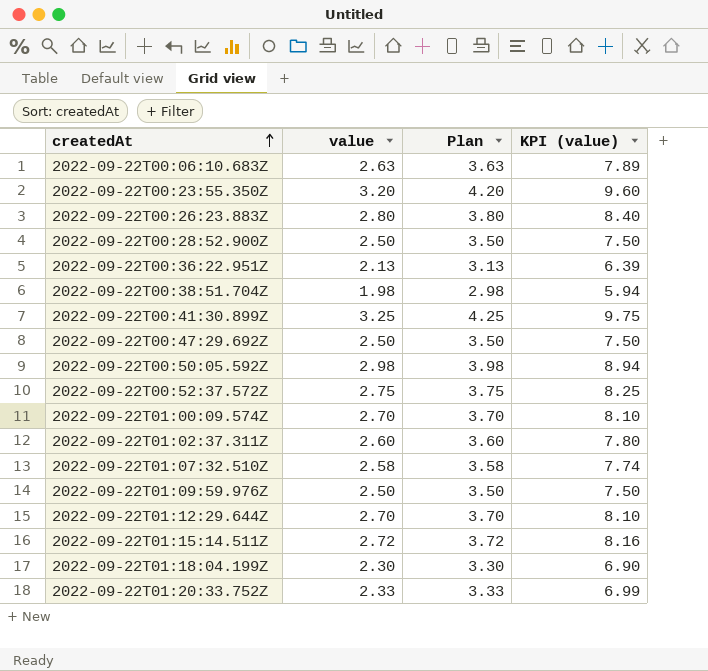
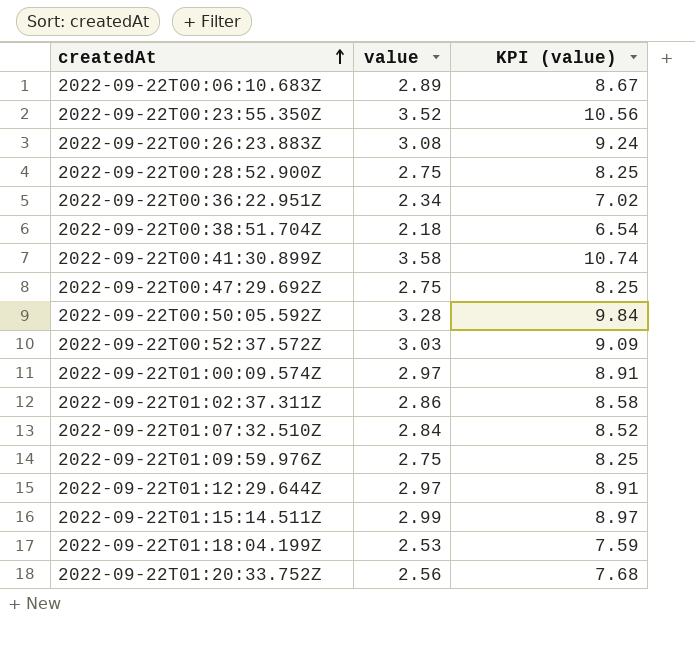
column Plan | formula: [value] + 1 -> none
2022-09-22T00:06:10.683Z | value: 2.63 -> 2.89
2022-09-22T00:06:10.683Z | KPI (value): 7.89 -> 8.67
2022-09-22T00:23:55.350Z | value: 3.20 -> 3.52
2022-09-22T00:23:55.350Z | KPI (value): 9.60 -> 10.56
2022-09-22T00:26:23.883Z | value: 2.80 -> 3.08
2022-09-22T00:26:23.883Z | KPI (value): 8.40 -> 9.24
2022-09-22T00:28:52.900Z | value: 2.50 -> 2.75
2022-09-22T00:28:52.900Z | KPI (value): 7.50 -> 8.25
2022-09-22T00:36:22.951Z | value: 2.13 -> 2.34
2022-09-22T00:36:22.951Z | KPI (value): 6.39 -> 7.02
2022-09-22T00:38:51.704Z | value: 1.98 -> 2.18
2022-09-22T00:38:51.704Z | KPI (value): 5.94 -> 6.54
2022-09-22T00:41:30.899Z | value: 3.25 -> 3.58
2022-09-22T00:41:30.899Z | KPI (value): 9.75 -> 10.74
2022-09-22T00:47:29.692Z | value: 2.50 -> 2.75
2022-09-22T00:47:29.692Z | KPI (value): 7.50 -> 8.25
2022-09-22T00:50:05.592Z | value: 2.98 -> 3.28
2022-09-22T00:50:05.592Z | KPI (value): 8.94 -> 9.84
2022-09-22T00:52:37.572Z | value: 2.75 -> 3.03
2022-09-22T00:52:37.572Z | KPI (value): 8.25 -> 9.09
2022-09-22T01:00:09.574Z | value: 2.70 -> 2.97
2022-09-22T01:00:09.574Z | KPI (value): 8.10 -> 8.91
2022-09-22T01:02:37.311Z | value: 2.60 -> 2.86
2022-09-22T01:02:37.311Z | KPI (value): 7.80 -> 8.58
2022-09-22T01:07:32.510Z | value: 2.58 -> 2.84
2022-09-22T01:07:32.510Z | KPI (value): 7.74 -> 8.52
2022-09-22T01:09:59.976Z | value: 2.50 -> 2.75
2022-09-22T01:09:59.976Z | KPI (value): 7.50 -> 8.25
2022-09-22T01:12:29.644Z | value: 2.70 -> 2.97
2022-09-22T01:12:29.644Z | KPI (value): 8.10 -> 8.91
2022-09-22T01:15:14.511Z | value: 2.72 -> 2.99
2022-09-22T01:15:14.511Z | KPI (value): 8.16 -> 8.97
2022-09-22T01:18:04.199Z | value: 2.30 -> 2.53
2022-09-22T01:18:04.199Z | KPI (value): 6.90 -> 7.59
2022-09-22T01:20:33.752Z | value: 2.33 -> 2.56
2022-09-22T01:20:33.752Z | KPI (value): 6.99 -> 7.68

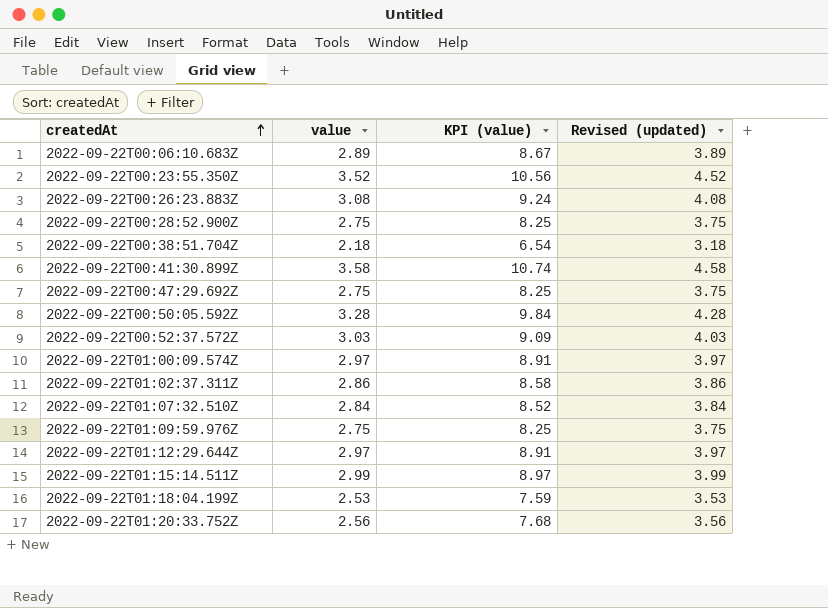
column Revised (updated) | formula: none -> [value] + 1
row 2022-09-22T00:36:22.951Z: 2.34 | 7.02 -> none

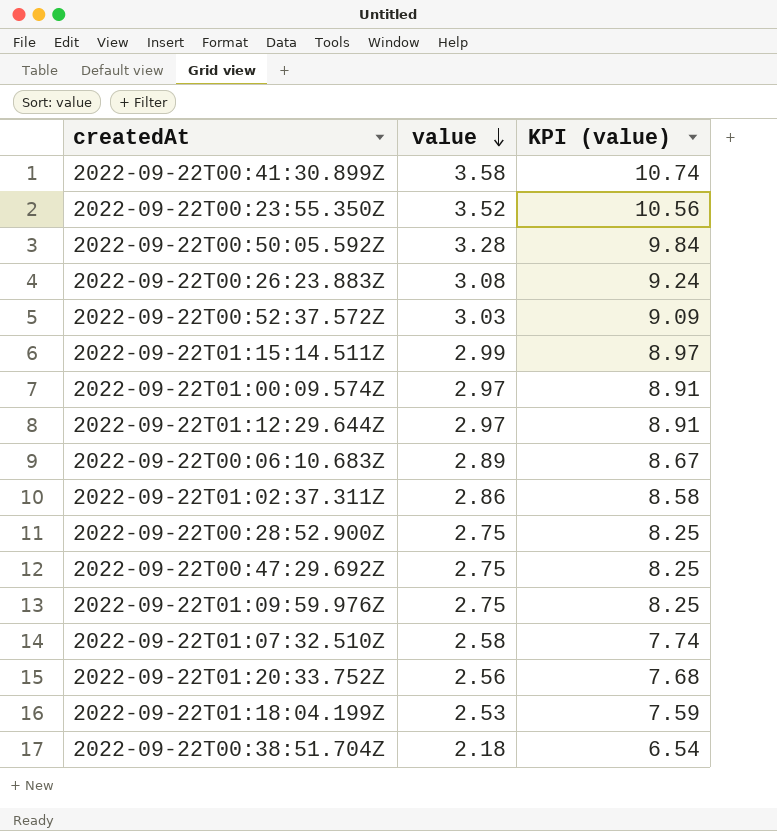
row order: createdAt ascending -> value descending
column Revised (updated) | formula: [value] + 1 -> none
2022-09-22T01:07:32.510Z | value: 2.84 -> 2.58
2022-09-22T01:07:32.510Z | KPI (value): 8.52 -> 7.74

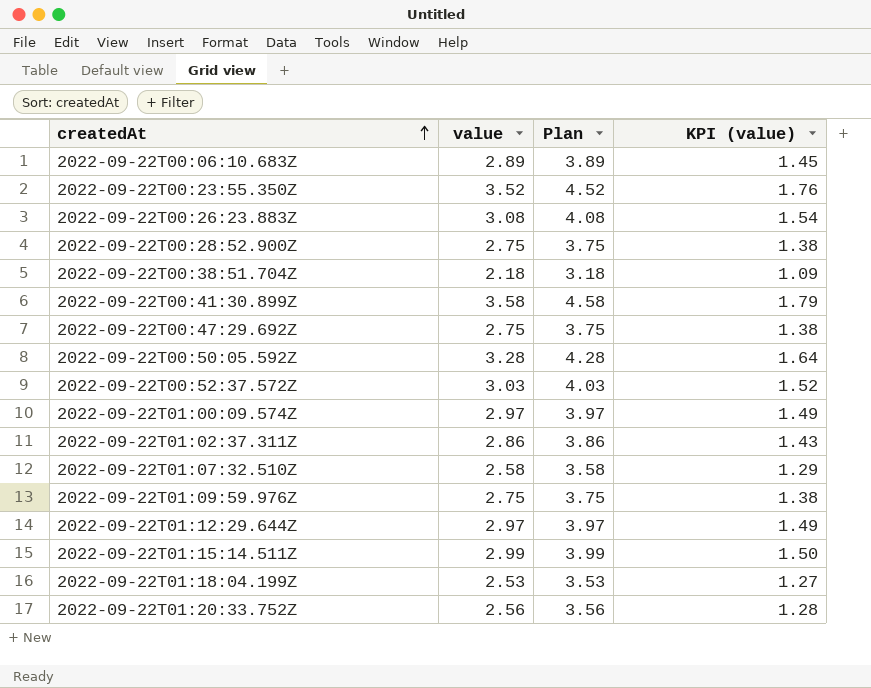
row order: value descending -> createdAt ascending
column Plan | formula: none -> [value] + 1
column KPI (value) | formula: [value] * 3 -> [value] * 0.5

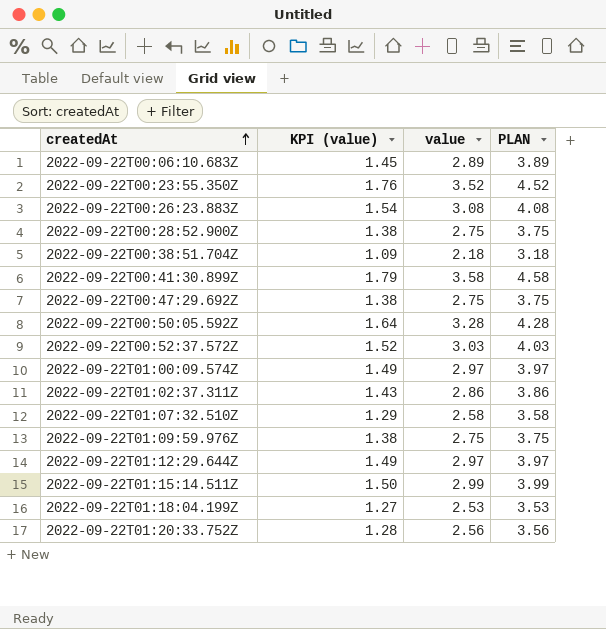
column KPI (value) | position: 4 -> 2
column name: Plan -> PLAN

